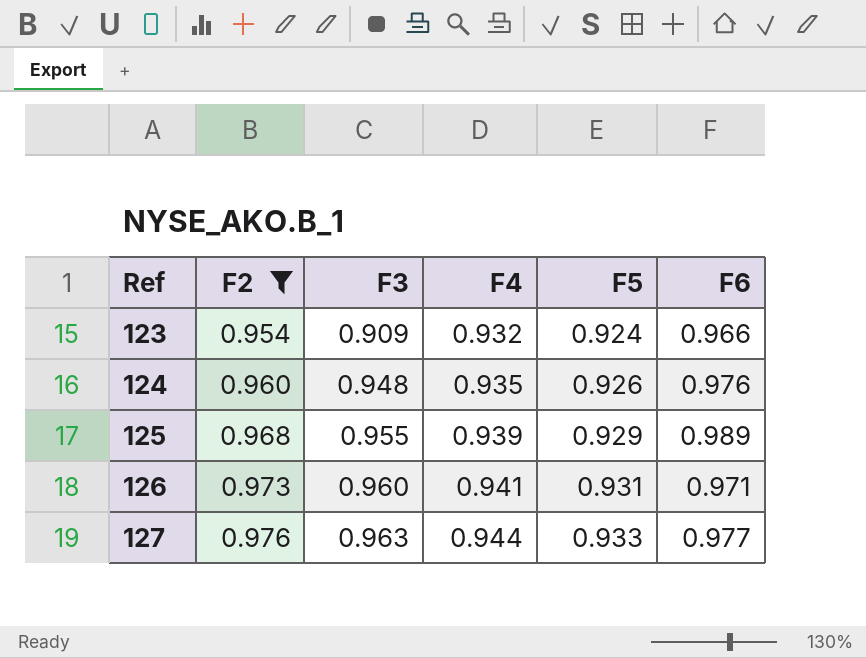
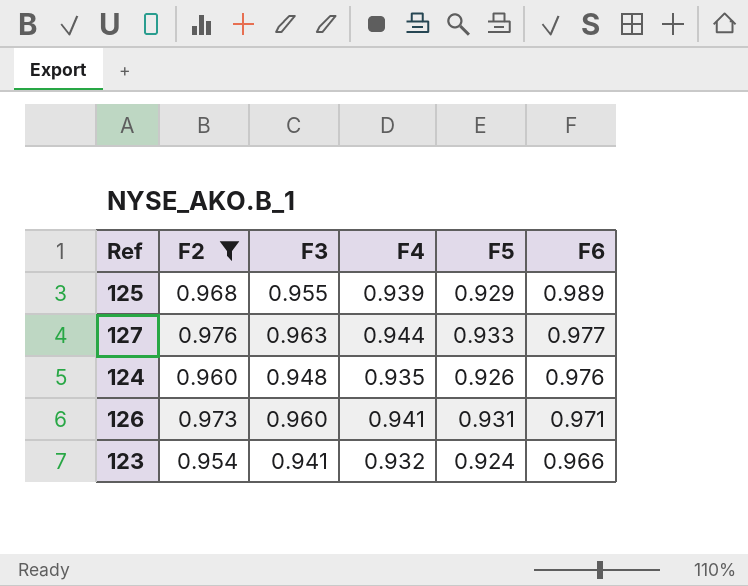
row order: Ref ascending -> F6 descending
123 | F3: 0.909 -> 0.941

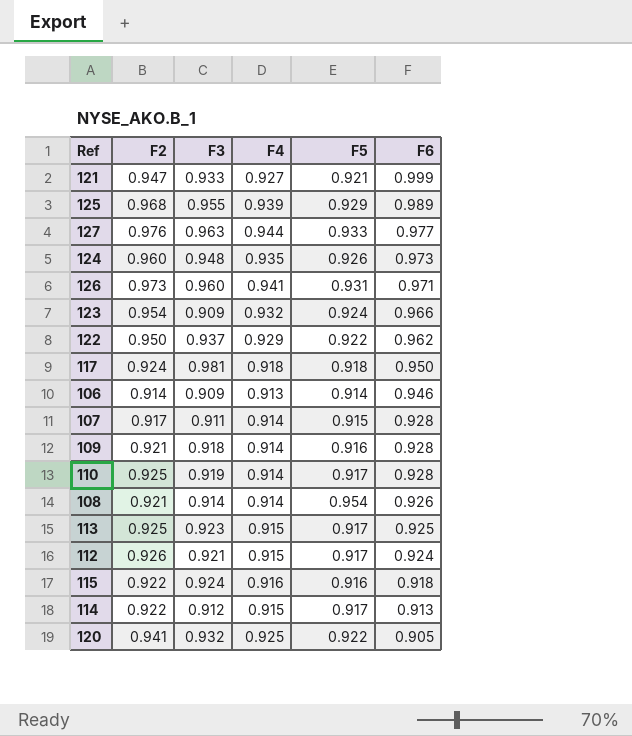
filter: F2 >= 0.954 -> none
124 | F6: 0.976 -> 0.973
123 | F3: 0.941 -> 0.909

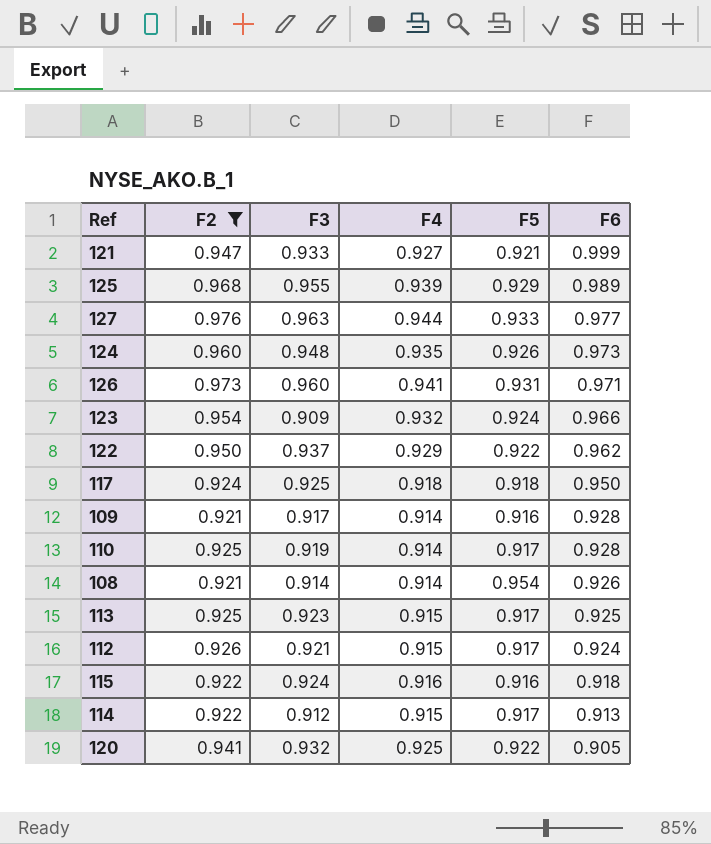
filter: none -> F2 >= 0.921
117 | F3: 0.981 -> 0.925
109 | F3: 0.918 -> 0.917

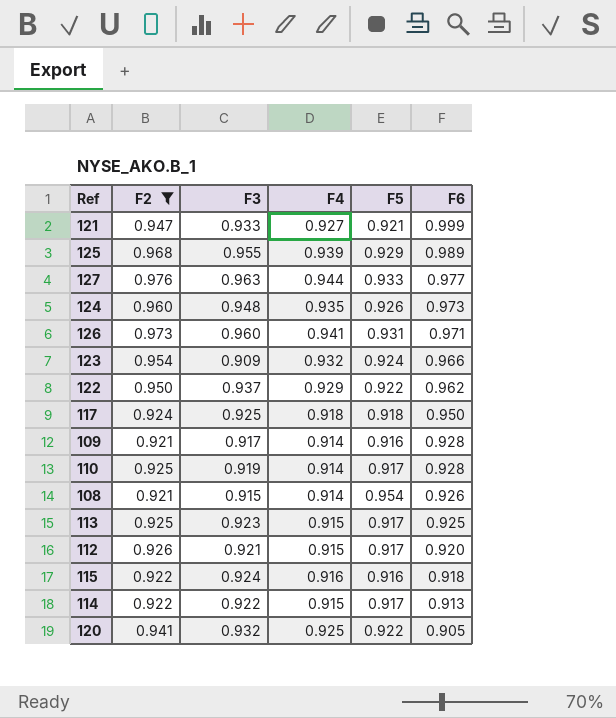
108 | F3: 0.914 -> 0.915
112 | F6: 0.924 -> 0.920
114 | F3: 0.912 -> 0.922

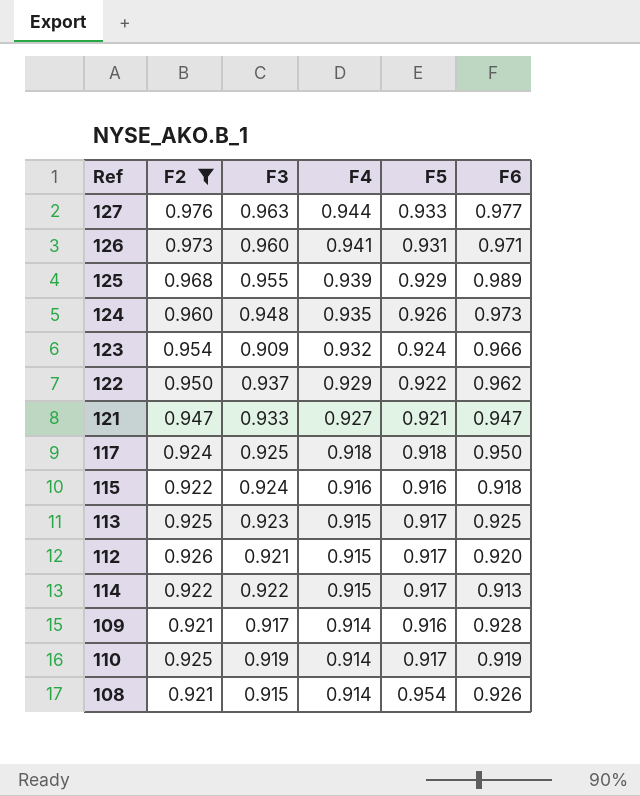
row order: F6 descending -> F4 descending
row 120: 0.941 | 0.932 | 0.925 | 0.922 | 0.905 -> none
121 | F6: 0.999 -> 0.947
110 | F6: 0.928 -> 0.919

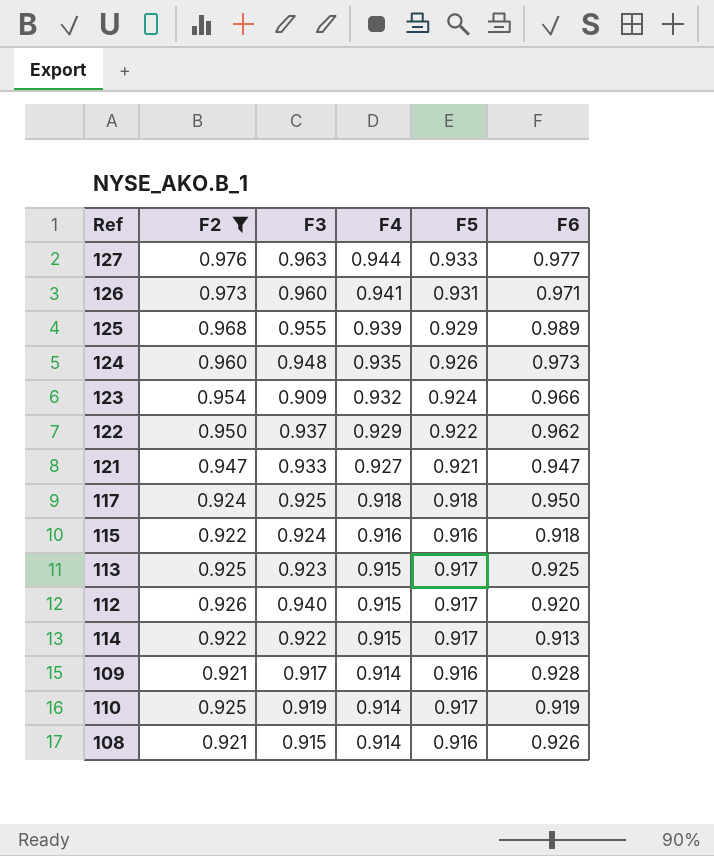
112 | F3: 0.921 -> 0.940
108 | F5: 0.954 -> 0.916

